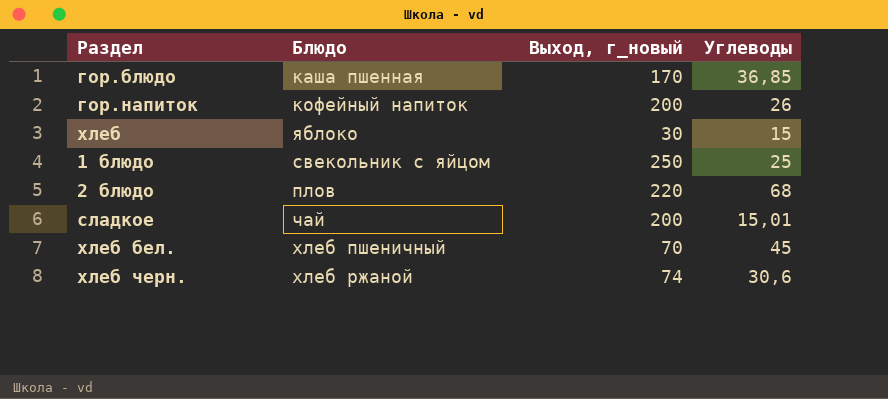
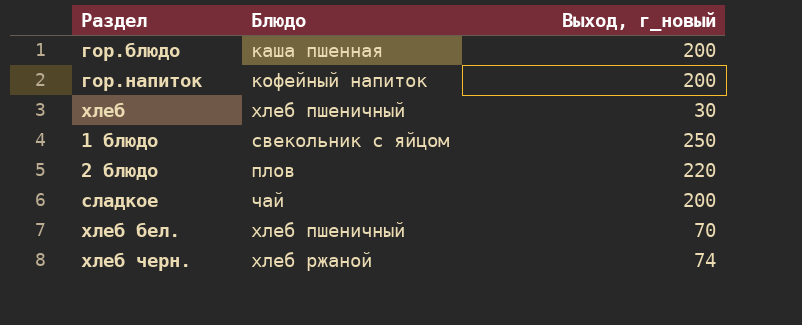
column Углеводы | position: 4 -> none
гор.блюдо | Выход, г_новый: 170 -> 200
хлеб | Блюдо: яблоко -> хлеб пшеничный

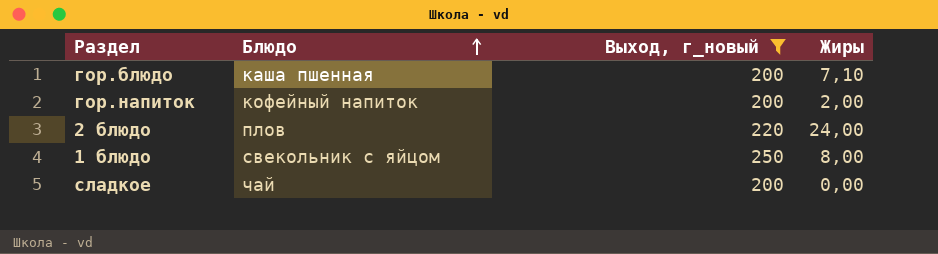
filter: none -> Выход, г_новый >= 200
row order: none -> Блюдо ascending
column Жиры | position: none -> 4

